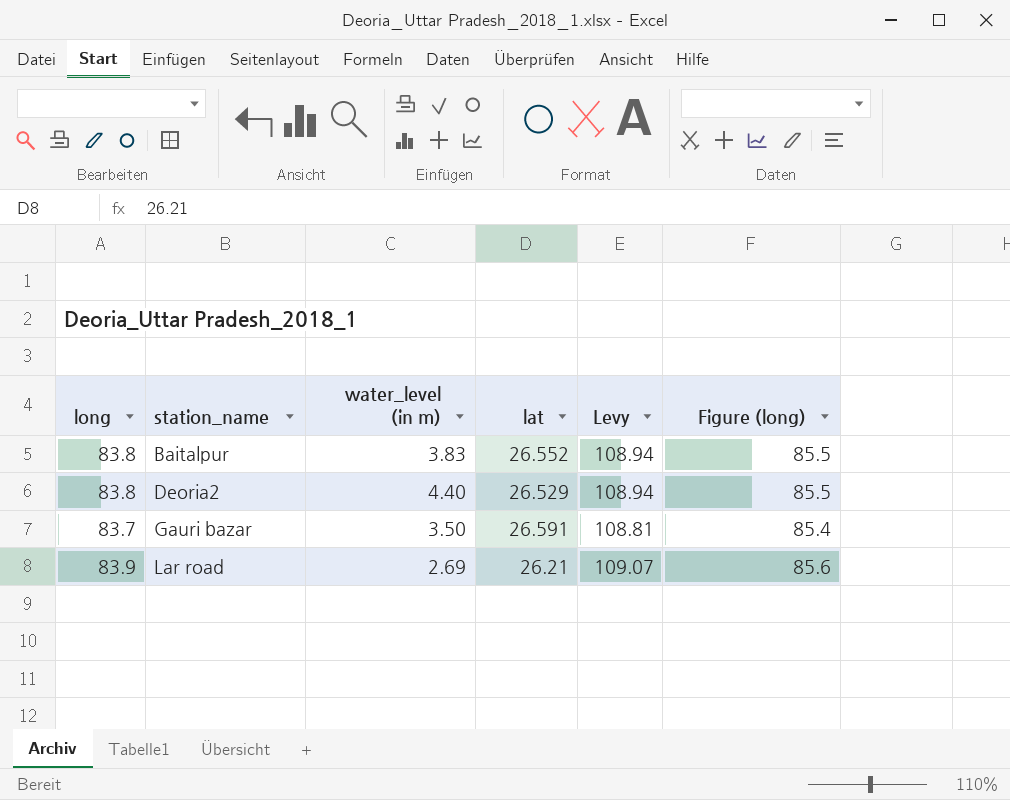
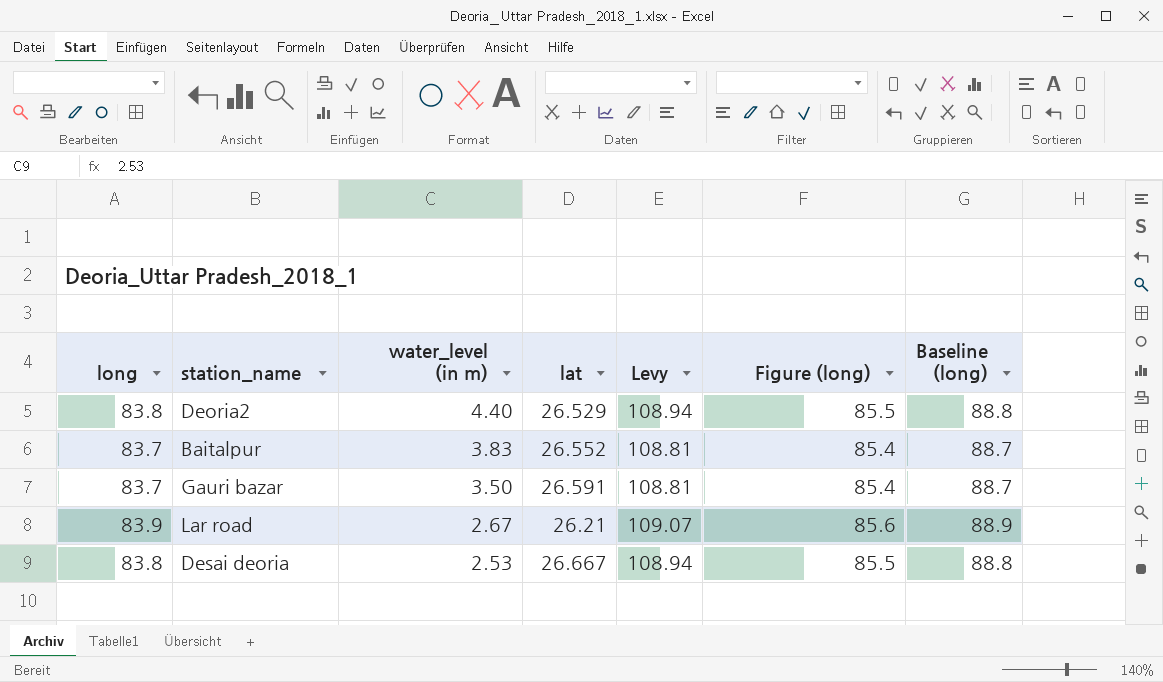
row order: station_name ascending -> water_level (in m) descending
column Baseline (long) | formula: none -> [long] + 5
Baitalpur | long: 83.8 -> 83.7
Baitalpur | Levy: 108.94 -> 108.81
Baitalpur | Figure (long): 85.5 -> 85.4
Lar road | water_level (in m): 2.69 -> 2.67
row Desai deoria: none -> 83.8 | 2.53 | 26.667 | 108.94 | 85.5 | 88.8

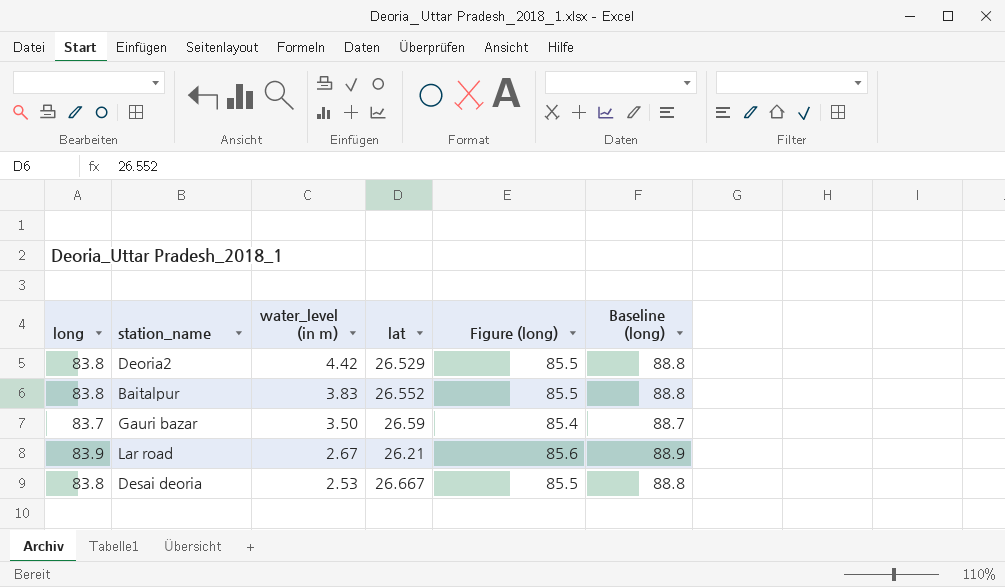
column Levy | formula: [long] * 1.3 -> none
Deoria2 | water_level (in m): 4.40 -> 4.42
Baitalpur | long: 83.7 -> 83.8
Baitalpur | Figure (long): 85.4 -> 85.5
Baitalpur | Baseline (long): 88.7 -> 88.8
Gauri bazar | lat: 26.591 -> 26.59

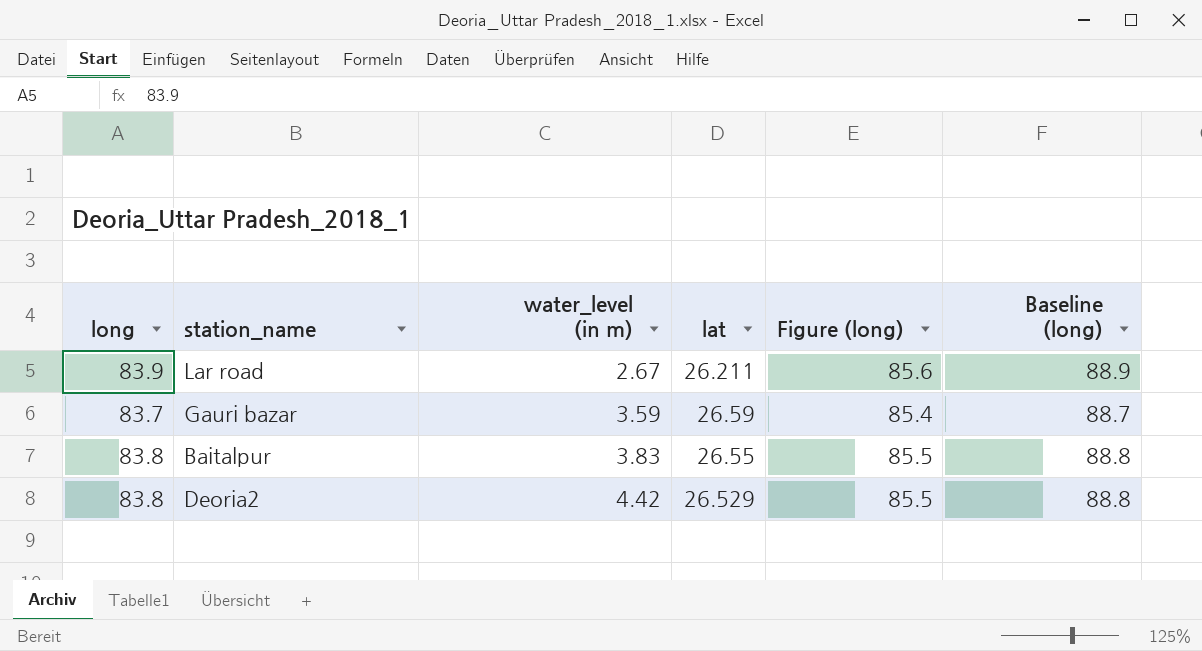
row order: water_level (in m) descending -> water_level (in m) ascending
row Desai deoria: 83.8 | 2.53 | 26.667 | 85.5 | 88.8 -> none
Lar road | lat: 26.21 -> 26.211
Gauri bazar | water_level (in m): 3.50 -> 3.59
Baitalpur | lat: 26.552 -> 26.55

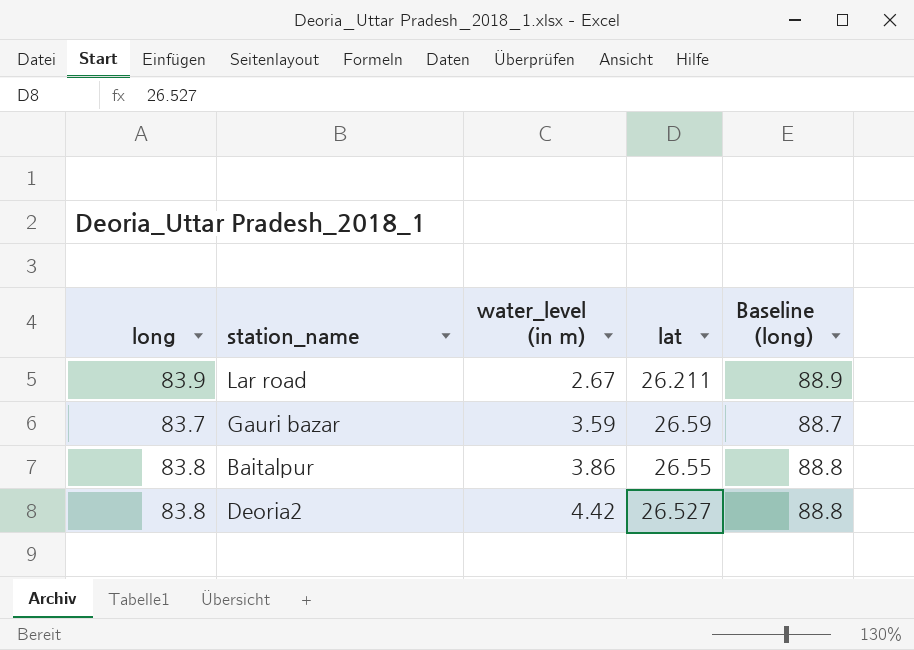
column Figure (long) | formula: [long] * 1.02 -> none
Baitalpur | water_level (in m): 3.83 -> 3.86
Deoria2 | lat: 26.529 -> 26.527

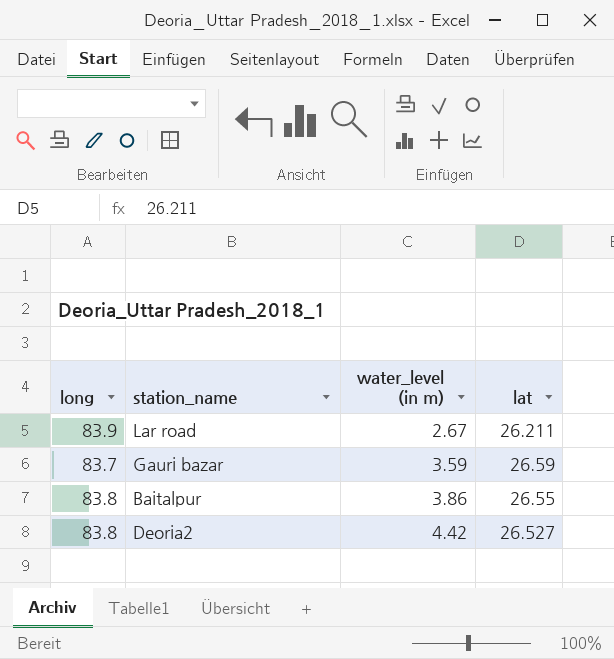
column Baseline (long) | formula: [long] + 5 -> none

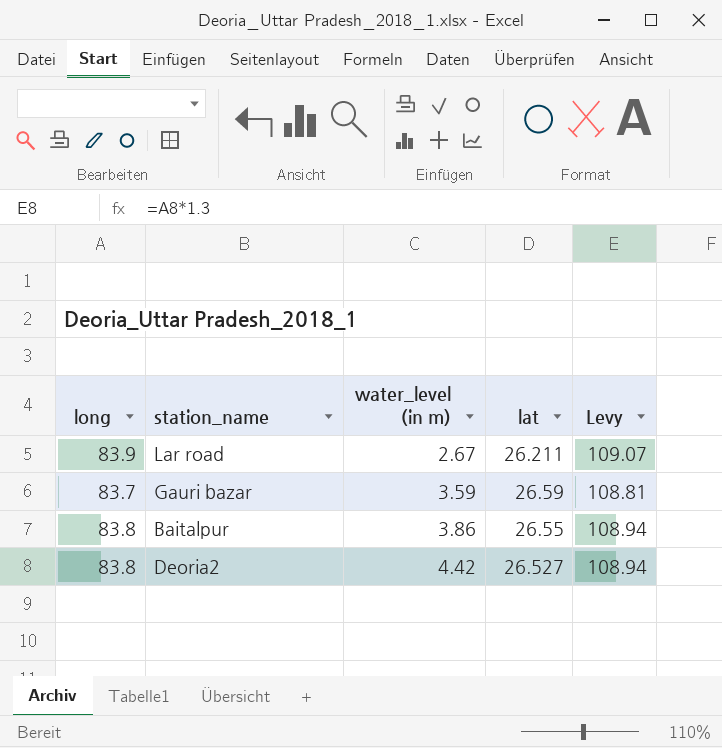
column Levy | formula: none -> [long] * 1.3

